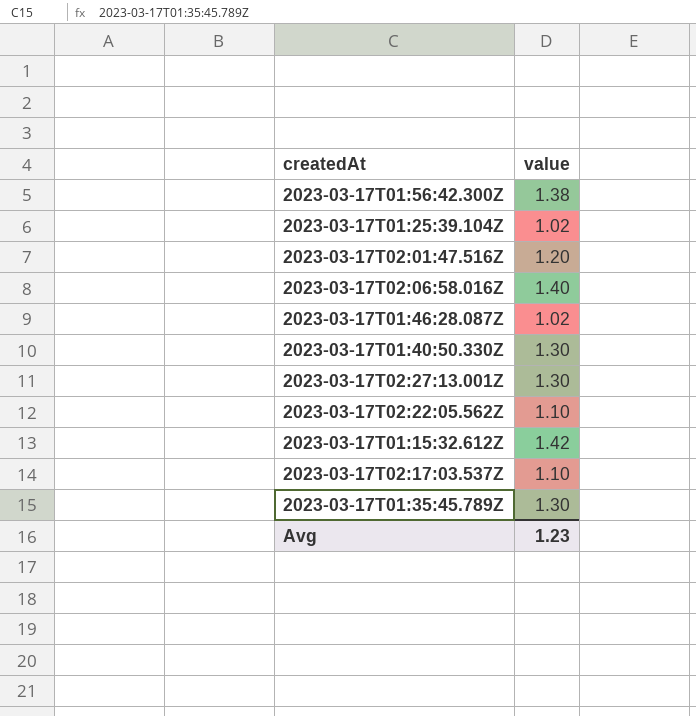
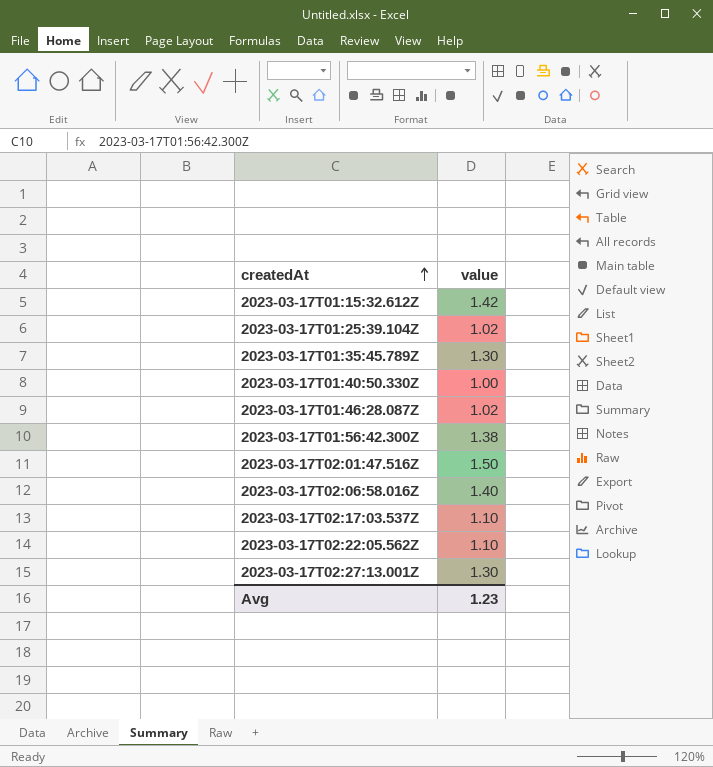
row order: none -> createdAt ascending
2023-03-17T01:40:50.330Z | value: 1.30 -> 1.00
2023-03-17T02:01:47.516Z | value: 1.20 -> 1.50

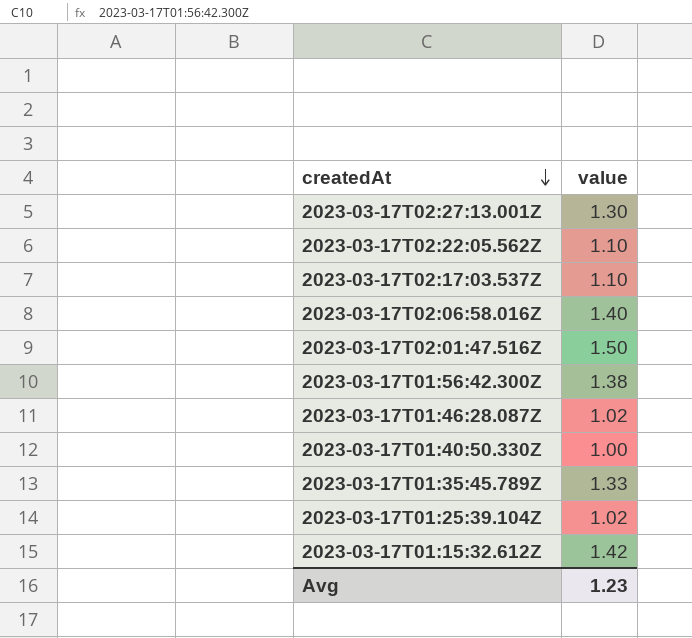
row order: createdAt ascending -> createdAt descending
2023-03-17T01:35:45.789Z | value: 1.30 -> 1.33

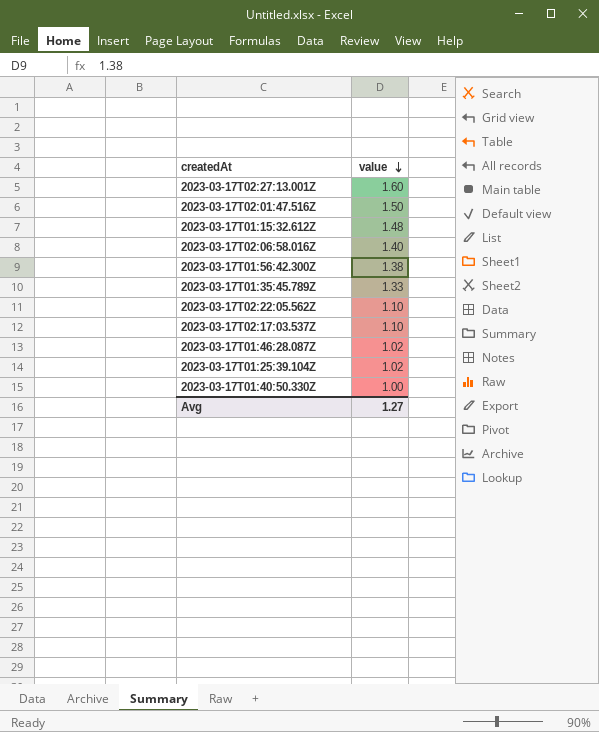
row order: createdAt descending -> value descending
2023-03-17T02:27:13.001Z | value: 1.30 -> 1.60
2023-03-17T01:15:32.612Z | value: 1.42 -> 1.48
Avg | value: 1.23 -> 1.27

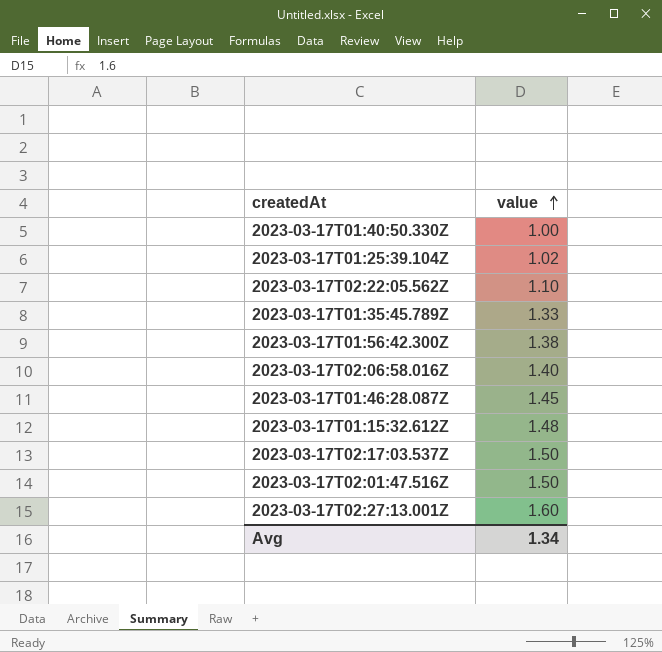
row order: value descending -> value ascending
2023-03-17T01:46:28.087Z | value: 1.02 -> 1.45
2023-03-17T02:17:03.537Z | value: 1.10 -> 1.50
Avg | value: 1.27 -> 1.34

